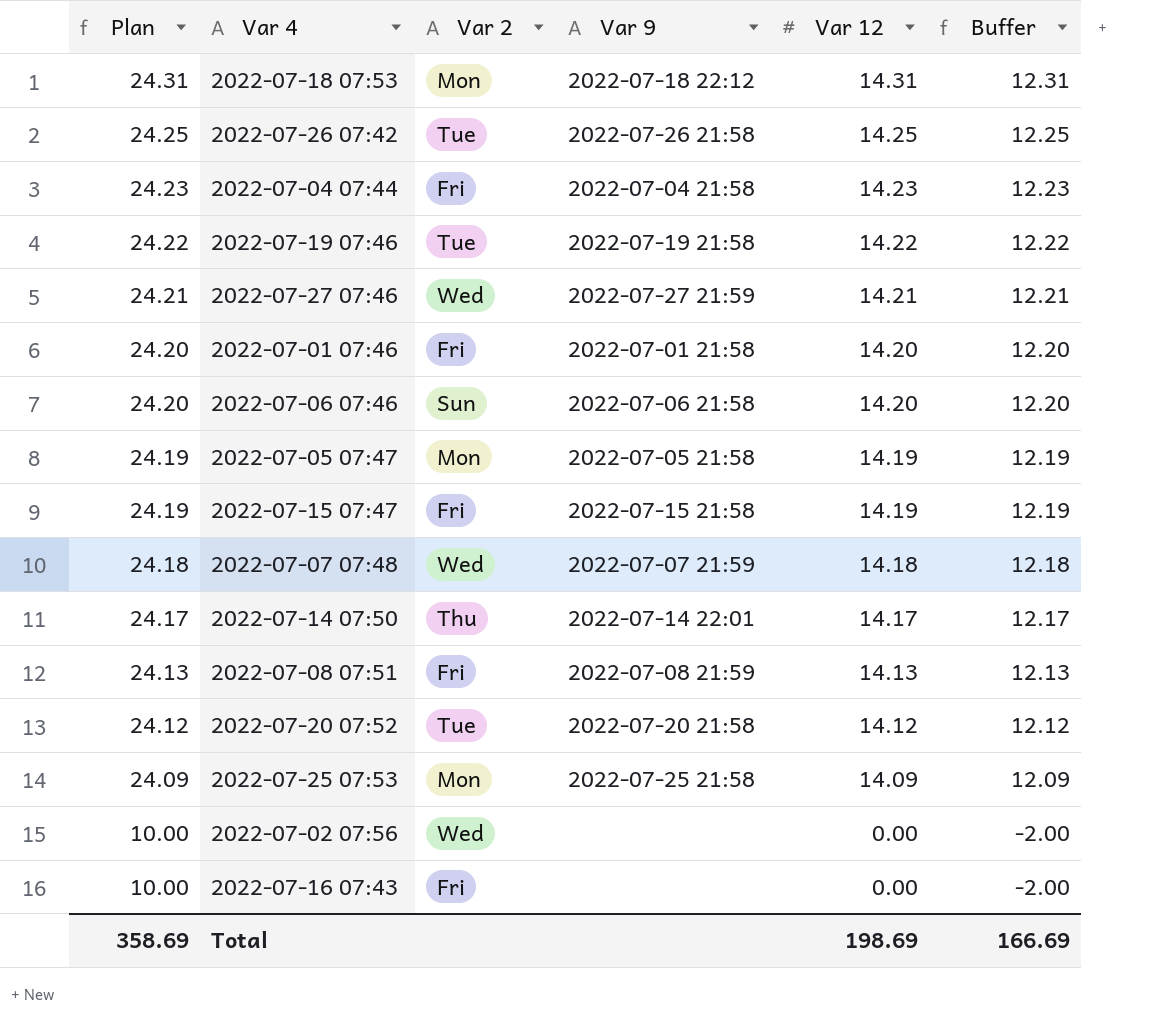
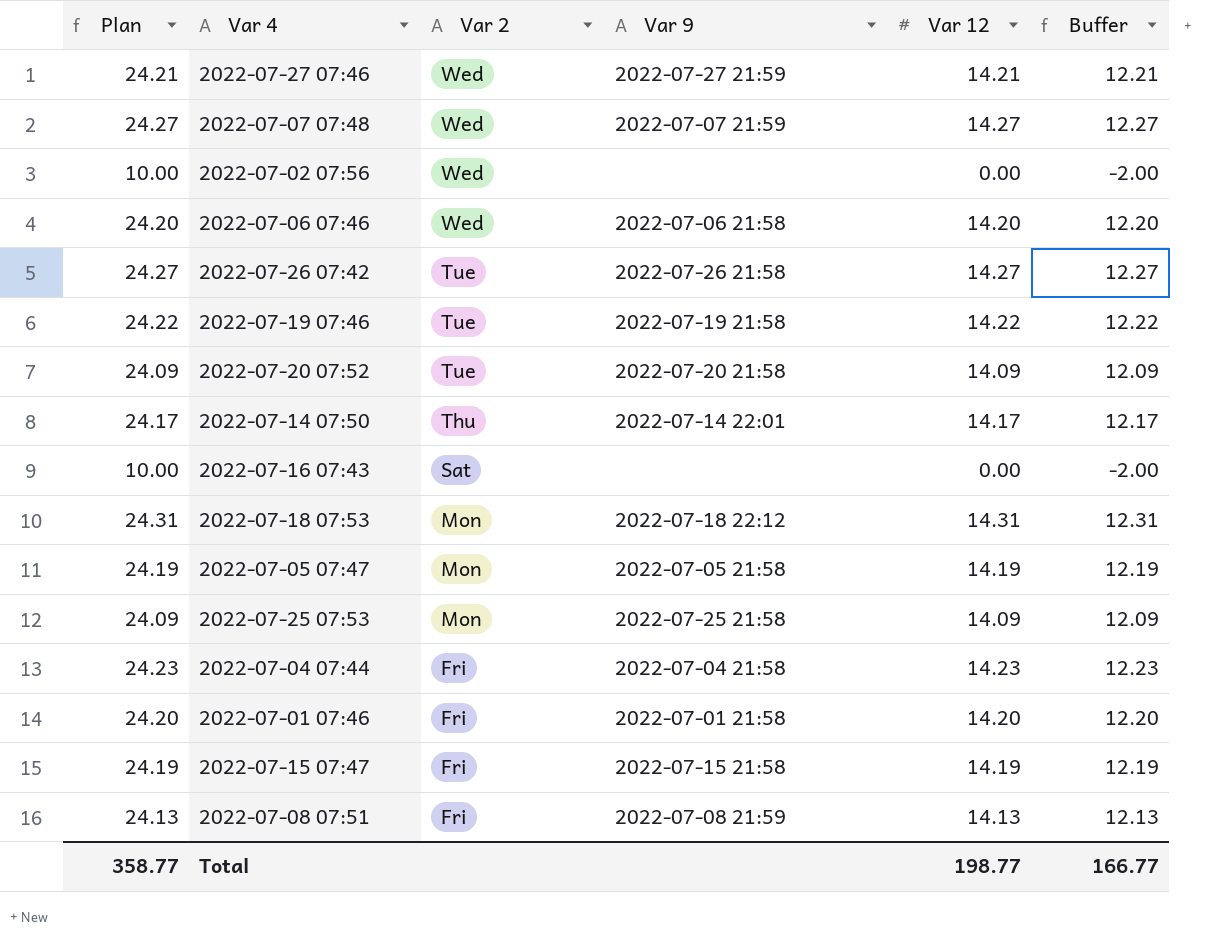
row order: Plan descending -> Var 2 descending
2022-07-07 07:48 | Plan: 24.18 -> 24.27
2022-07-07 07:48 | Var 12: 14.18 -> 14.27
2022-07-07 07:48 | Buffer: 12.18 -> 12.27
2022-07-06 07:46 | Var 2: Sun -> Wed
2022-07-26 07:42 | Plan: 24.25 -> 24.27
2022-07-26 07:42 | Var 12: 14.25 -> 14.27
2022-07-26 07:42 | Buffer: 12.25 -> 12.27
2022-07-20 07:52 | Plan: 24.12 -> 24.09
2022-07-20 07:52 | Var 12: 14.12 -> 14.09
2022-07-20 07:52 | Buffer: 12.12 -> 12.09
2022-07-16 07:43 | Var 2: Fri -> Sat
Total | Plan: 358.69 -> 358.77
Total | Var 12: 198.69 -> 198.77
Total | Buffer: 166.69 -> 166.77

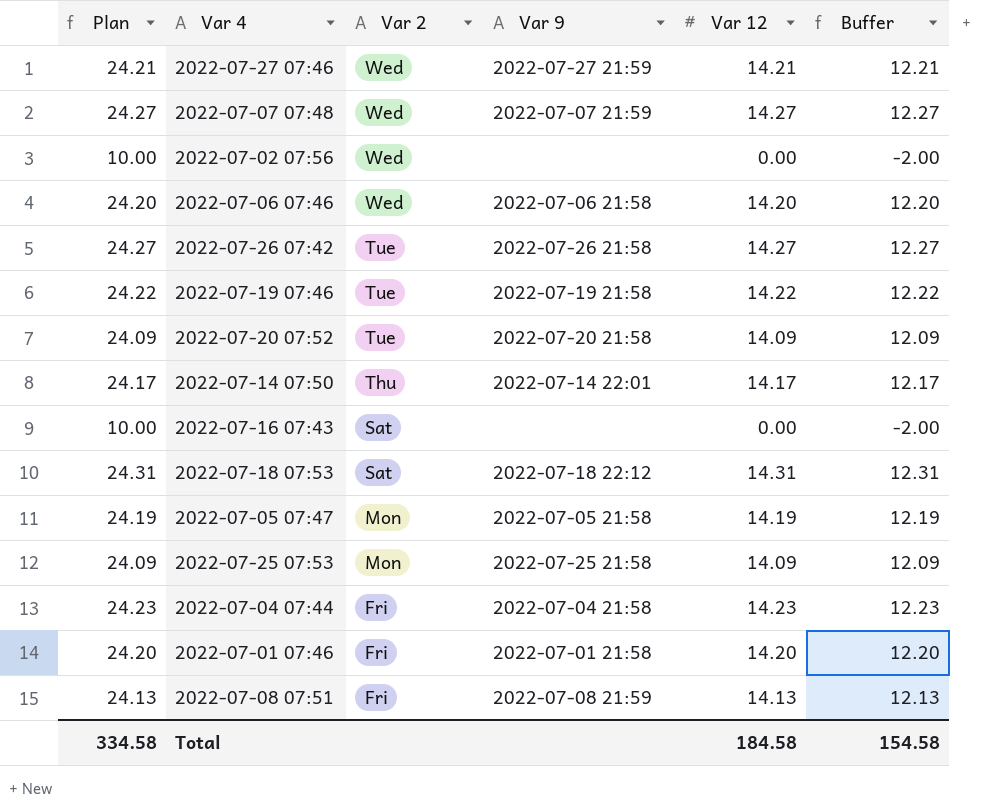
row 2022-07-15 07:47: 24.19 | Fri | 2022-07-15 21:58 | 14.19 | 12.19 -> none
2022-07-18 07:53 | Var 2: Mon -> Sat
Total | Plan: 358.77 -> 334.58
Total | Var 12: 198.77 -> 184.58
Total | Buffer: 166.77 -> 154.58

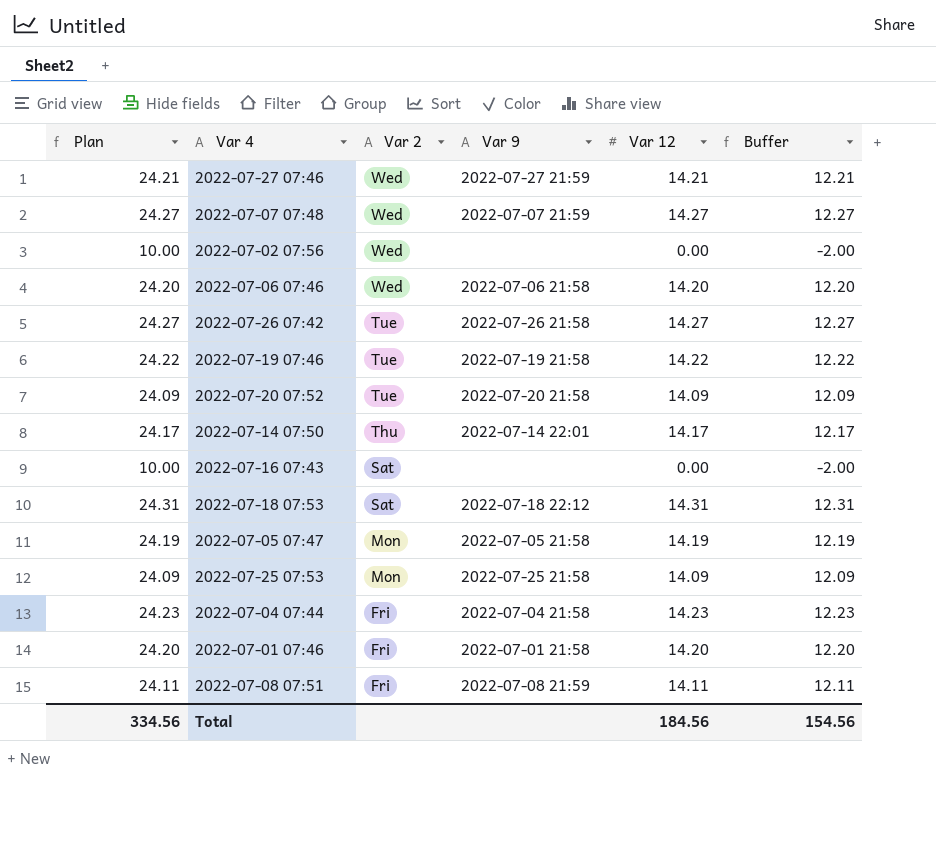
2022-07-08 07:51 | Plan: 24.13 -> 24.11
2022-07-08 07:51 | Var 12: 14.13 -> 14.11
2022-07-08 07:51 | Buffer: 12.13 -> 12.11
Total | Plan: 334.58 -> 334.56
Total | Var 12: 184.58 -> 184.56
Total | Buffer: 154.58 -> 154.56

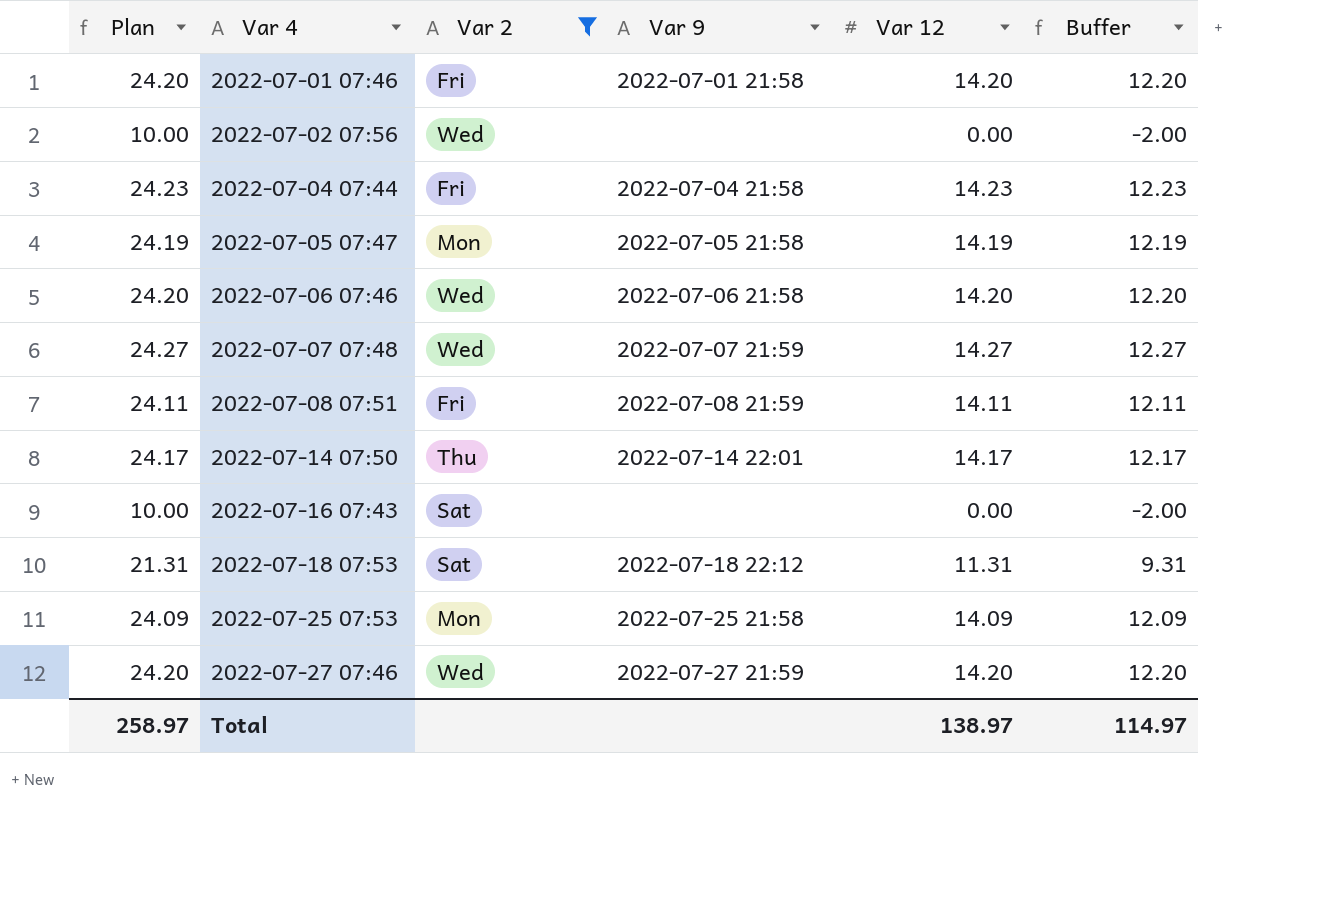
filter: none -> Var 2 != Tue
row order: Var 2 descending -> Var 4 ascending
2022-07-18 07:53 | Plan: 24.31 -> 21.31
2022-07-18 07:53 | Var 12: 14.31 -> 11.31
2022-07-18 07:53 | Buffer: 12.31 -> 9.31
2022-07-27 07:46 | Plan: 24.21 -> 24.20
2022-07-27 07:46 | Var 12: 14.21 -> 14.20
2022-07-27 07:46 | Buffer: 12.21 -> 12.20
Total | Plan: 334.56 -> 258.97
Total | Var 12: 184.56 -> 138.97
Total | Buffer: 154.56 -> 114.97

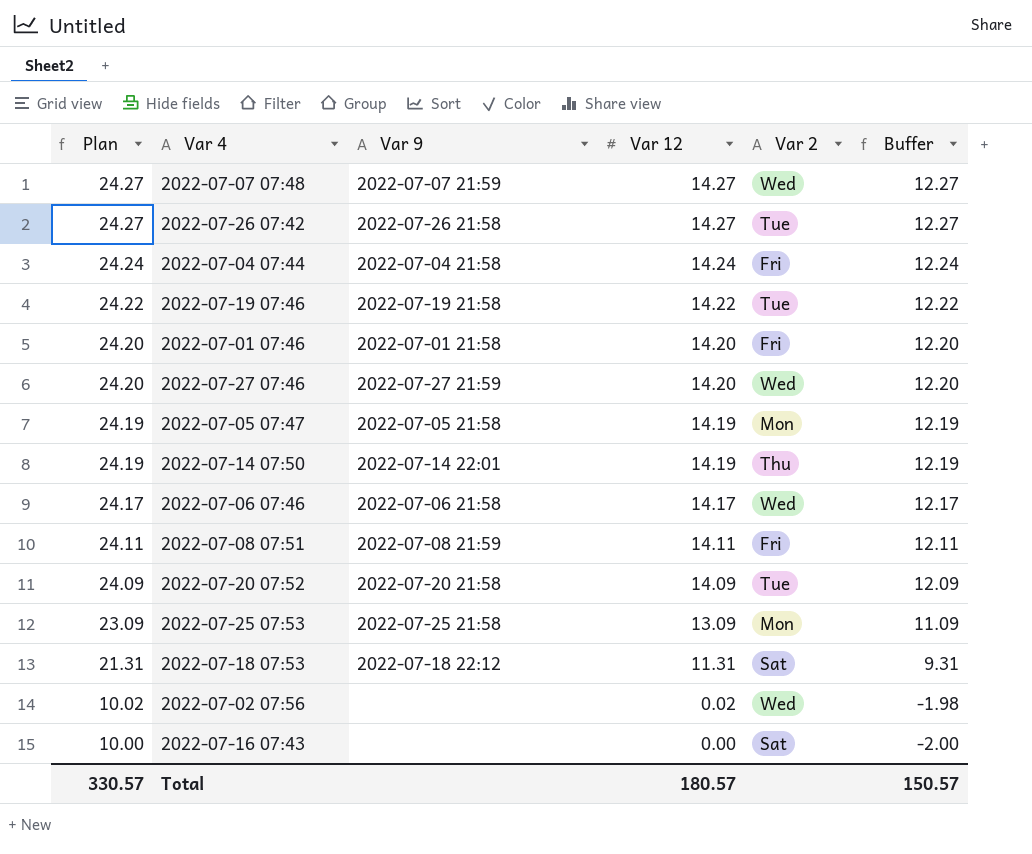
filter: Var 2 != Tue -> none
row order: Var 4 ascending -> Plan descending
column Var 2 | position: 3 -> 5
2022-07-04 07:44 | Plan: 24.23 -> 24.24
2022-07-04 07:44 | Var 12: 14.23 -> 14.24
2022-07-04 07:44 | Buffer: 12.23 -> 12.24
2022-07-14 07:50 | Plan: 24.17 -> 24.19
2022-07-14 07:50 | Var 12: 14.17 -> 14.19
2022-07-14 07:50 | Buffer: 12.17 -> 12.19
2022-07-06 07:46 | Plan: 24.20 -> 24.17
2022-07-06 07:46 | Var 12: 14.20 -> 14.17
2022-07-06 07:46 | Buffer: 12.20 -> 12.17
2022-07-25 07:53 | Plan: 24.09 -> 23.09
2022-07-25 07:53 | Var 12: 14.09 -> 13.09
2022-07-25 07:53 | Buffer: 12.09 -> 11.09
2022-07-02 07:56 | Plan: 10.00 -> 10.02
2022-07-02 07:56 | Var 12: 0.00 -> 0.02
2022-07-02 07:56 | Buffer: -2.00 -> -1.98
Total | Plan: 258.97 -> 330.57
Total | Var 12: 138.97 -> 180.57
Total | Buffer: 114.97 -> 150.57

